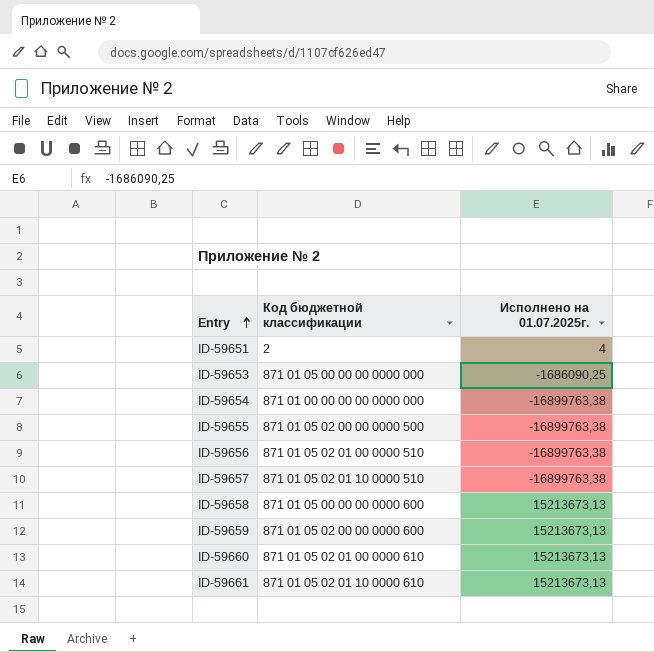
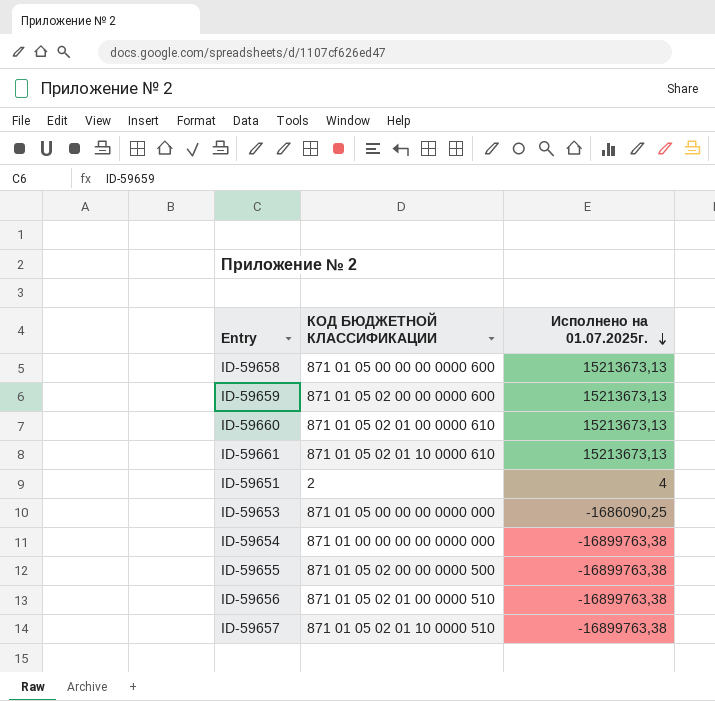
row order: Entry ascending -> Исполнено на 01.07.2025г. descending
column name: Код бюджетной классификации -> КОД БЮДЖЕТНОЙ КЛАССИФИКАЦИИ

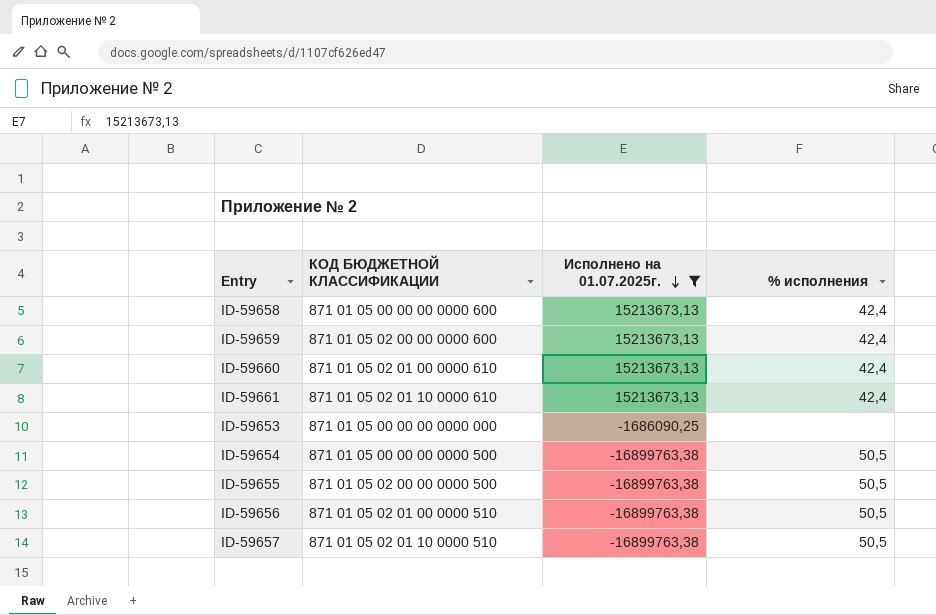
filter: none -> Исполнено на 01.07.2025г. != 4
column % исполнения | position: none -> 4
ID-59654 | КОД БЮДЖЕТНОЙ КЛАССИФИКАЦИИ: 871 01 00 00 00 00 0000 000 -> 871 01 05 00 00 00 0000 500

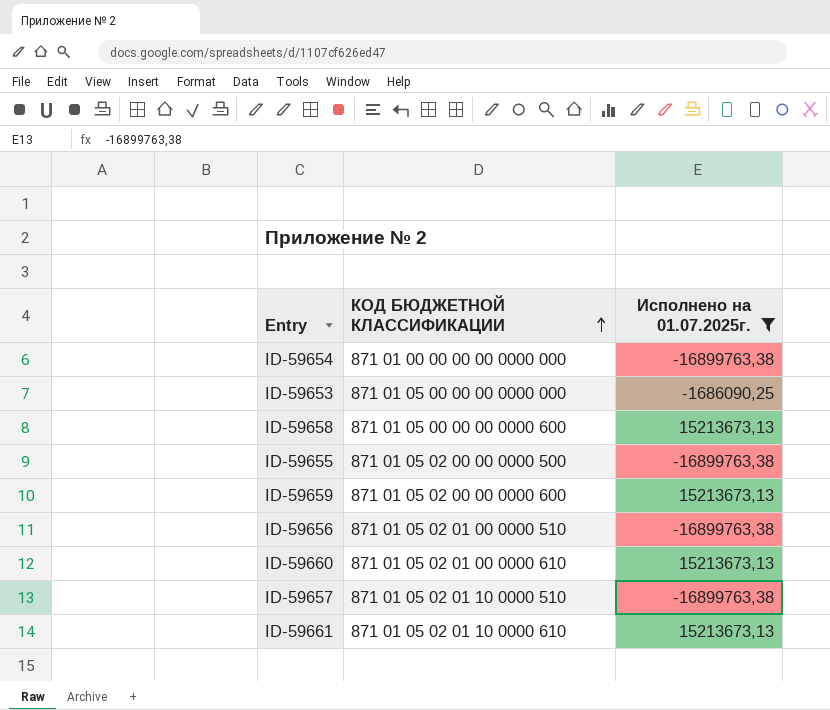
row order: Исполнено на 01.07.2025г. descending -> КОД БЮДЖЕТНОЙ КЛАССИФИКАЦИИ ascending
column % исполнения | position: 4 -> none
ID-59654 | КОД БЮДЖЕТНОЙ КЛАССИФИКАЦИИ: 871 01 05 00 00 00 0000 500 -> 871 01 00 00 00 00 0000 000

